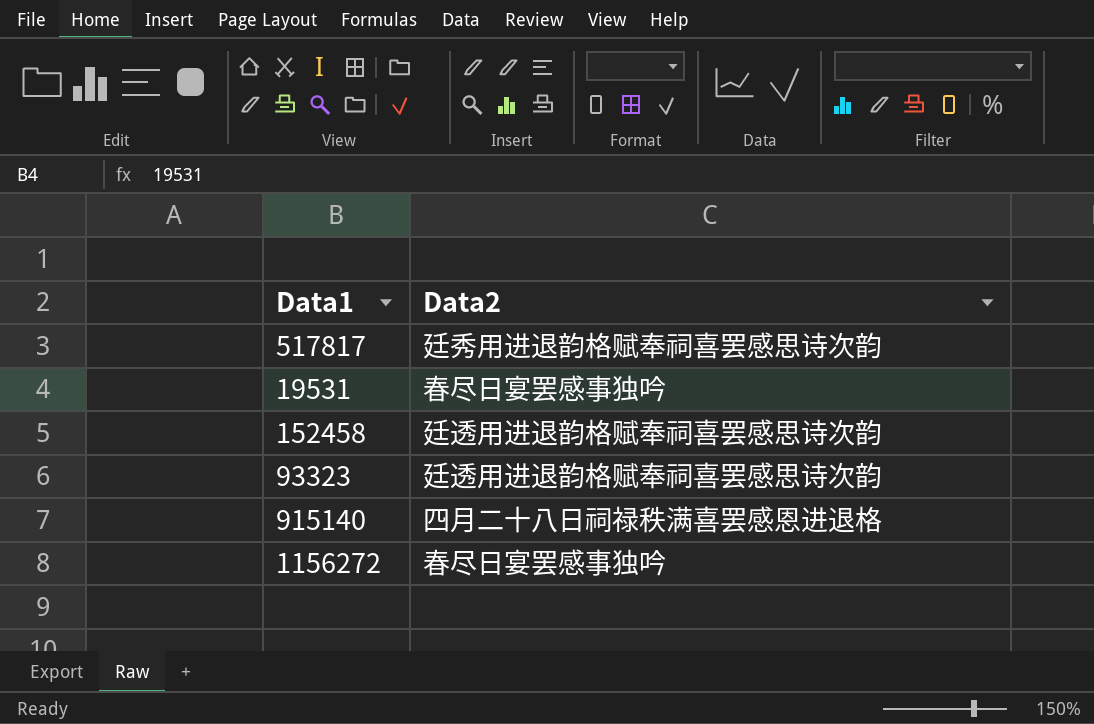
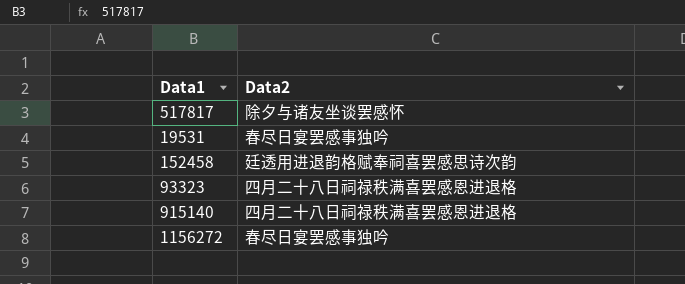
517817 | Data2: 廷秀用进退韵格赋奉祠喜罢感思诗次韵 -> 除夕与诸友坐谈罢感怀
93323 | Data2: 廷透用进退韵格赋奉祠喜罢感思诗次韵 -> 四月二十八日祠禄秩满喜罢感恩进退格

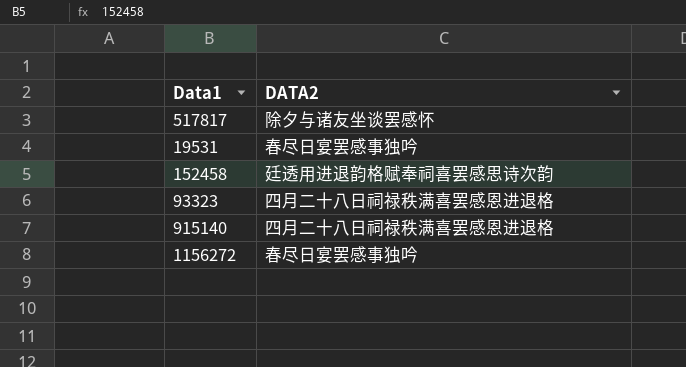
column name: Data2 -> DATA2

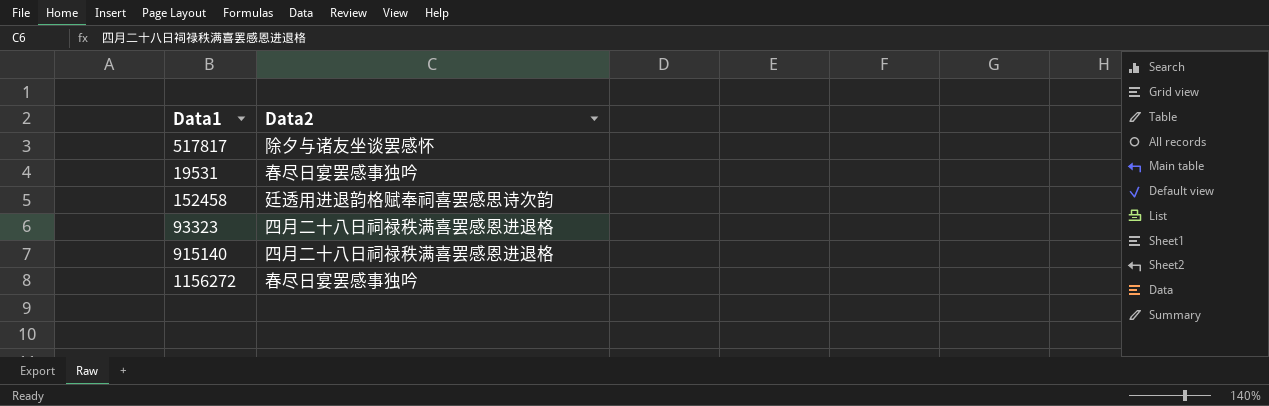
column name: DATA2 -> Data2

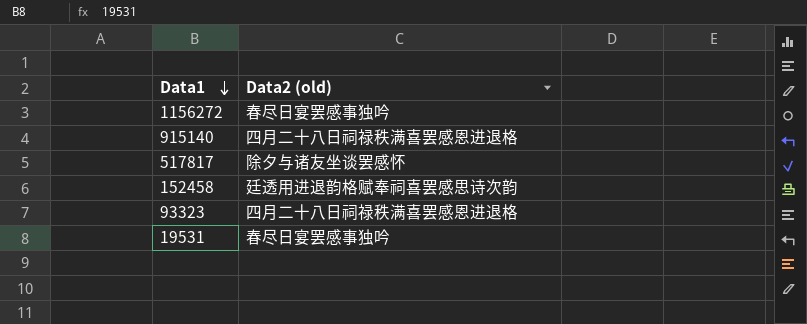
row order: none -> Data1 descending
column name: Data2 -> Data2 (old)

